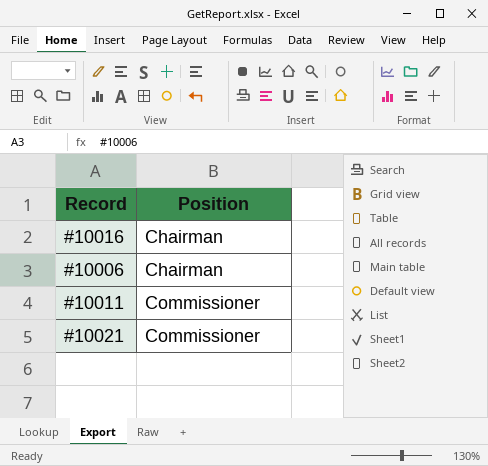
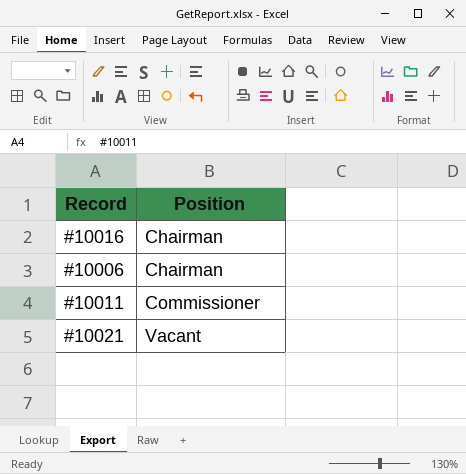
#10021 | Position: Commissioner -> Vacant

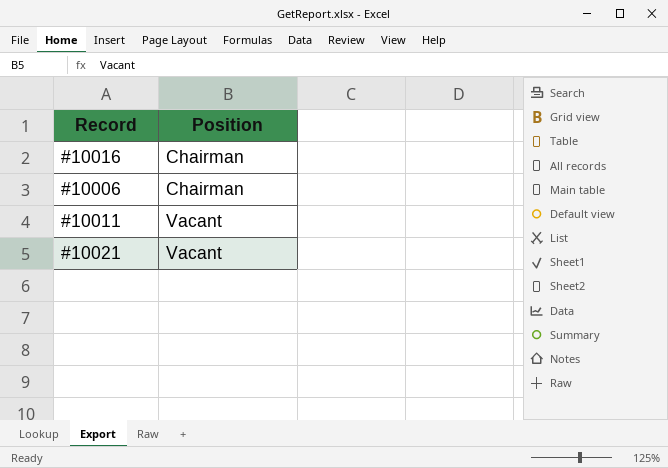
#10011 | Position: Commissioner -> Vacant

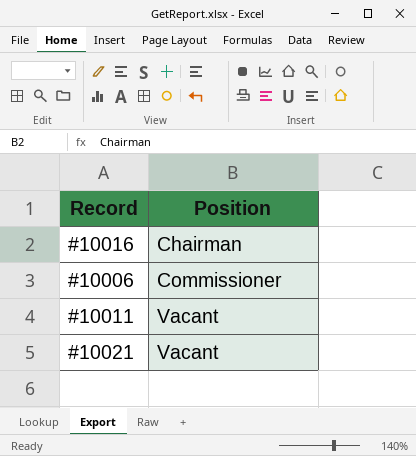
#10006 | Position: Chairman -> Commissioner

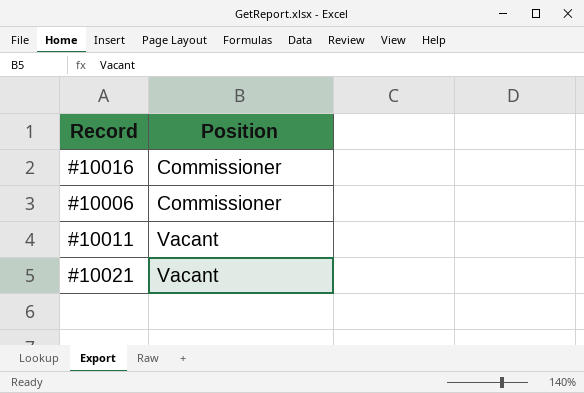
#10016 | Position: Chairman -> Commissioner

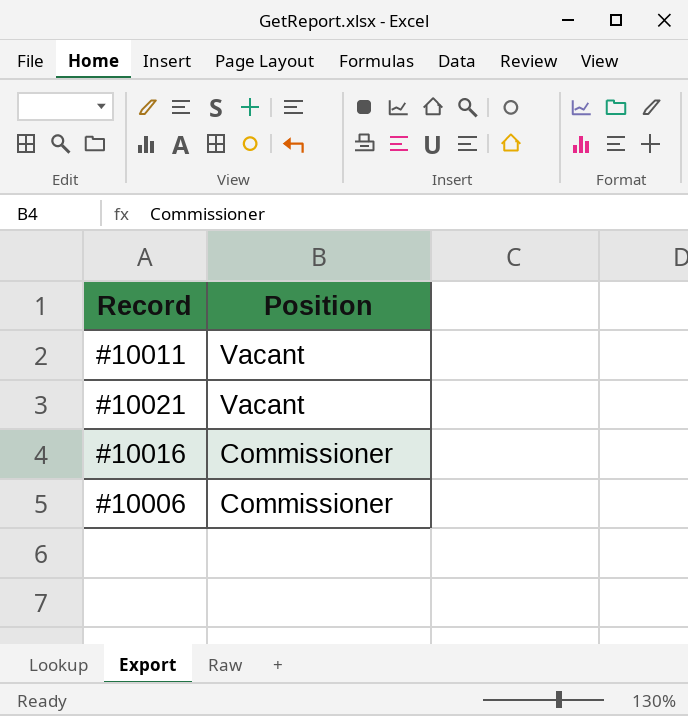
row order: Position ascending -> Position descending

